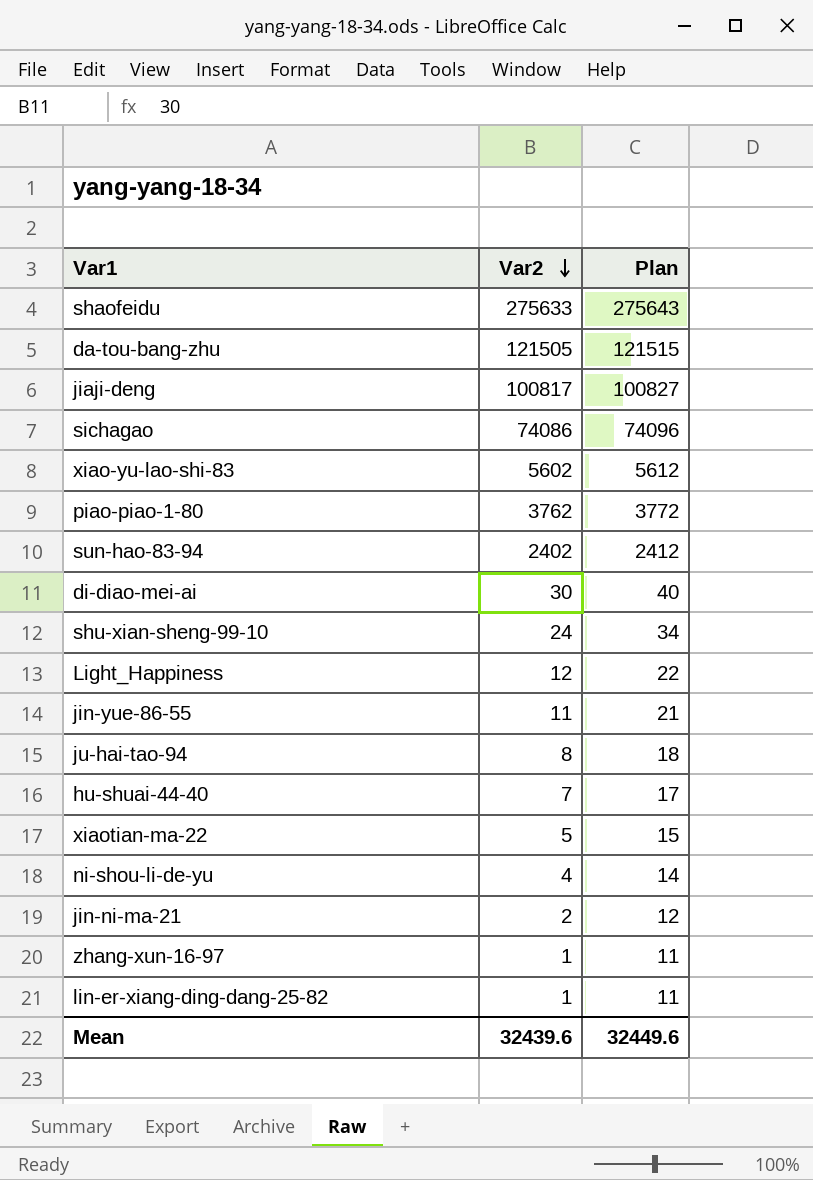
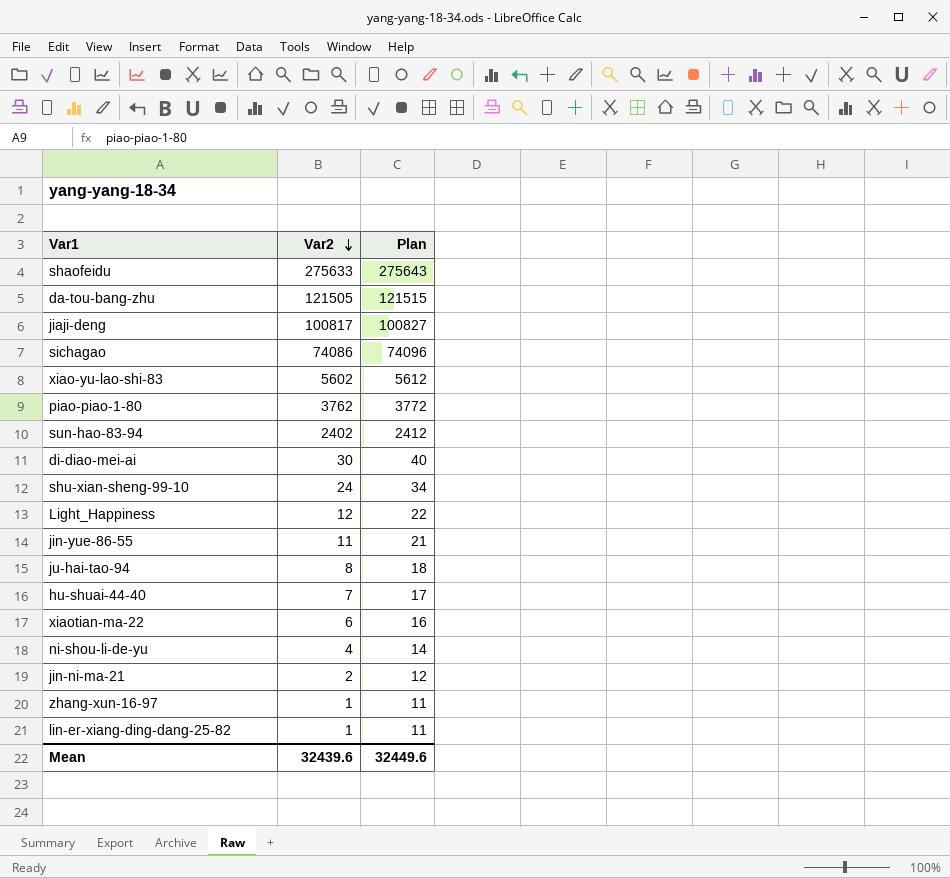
xiaotian-ma-22 | Var2: 5 -> 6
xiaotian-ma-22 | Plan: 15 -> 16

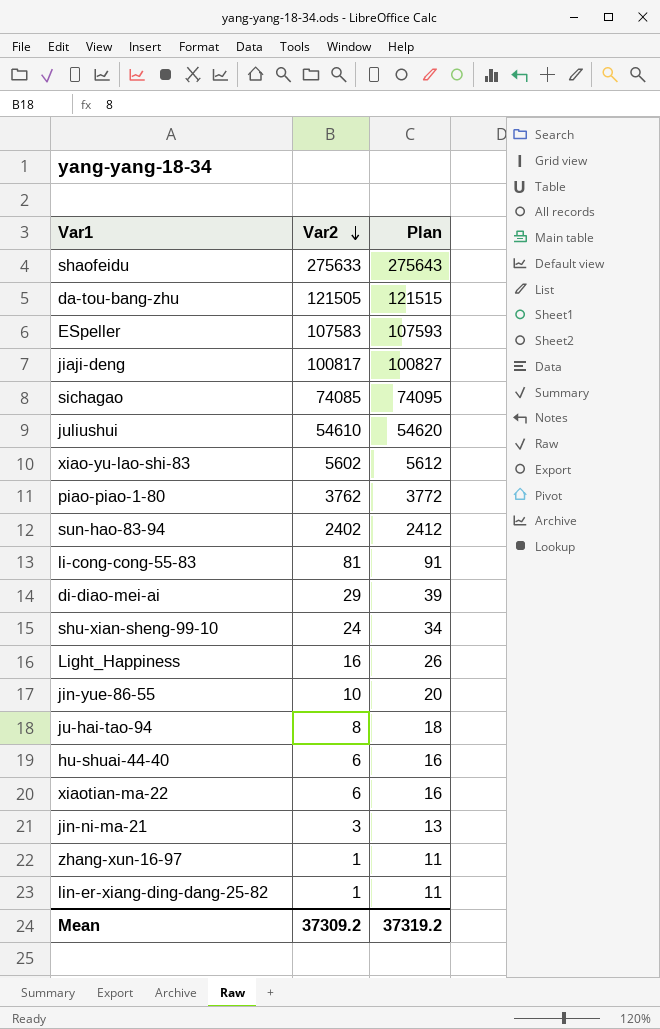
row ni-shou-li-de-yu: 4 | 14 -> none
row ESpeller: none -> 107583 | 107593
sichagao | Var2: 74086 -> 74085
sichagao | Plan: 74096 -> 74095
row juliushui: none -> 54610 | 54620
row li-cong-cong-55-83: none -> 81 | 91
di-diao-mei-ai | Var2: 30 -> 29
di-diao-mei-ai | Plan: 40 -> 39
Light_Happiness | Var2: 12 -> 16
Light_Happiness | Plan: 22 -> 26
jin-yue-86-55 | Var2: 11 -> 10
jin-yue-86-55 | Plan: 21 -> 20
hu-shuai-44-40 | Var2: 7 -> 6
hu-shuai-44-40 | Plan: 17 -> 16
jin-ni-ma-21 | Var2: 2 -> 3
jin-ni-ma-21 | Plan: 12 -> 13
Mean | Var2: 32439.6 -> 37309.2
Mean | Plan: 32449.6 -> 37319.2

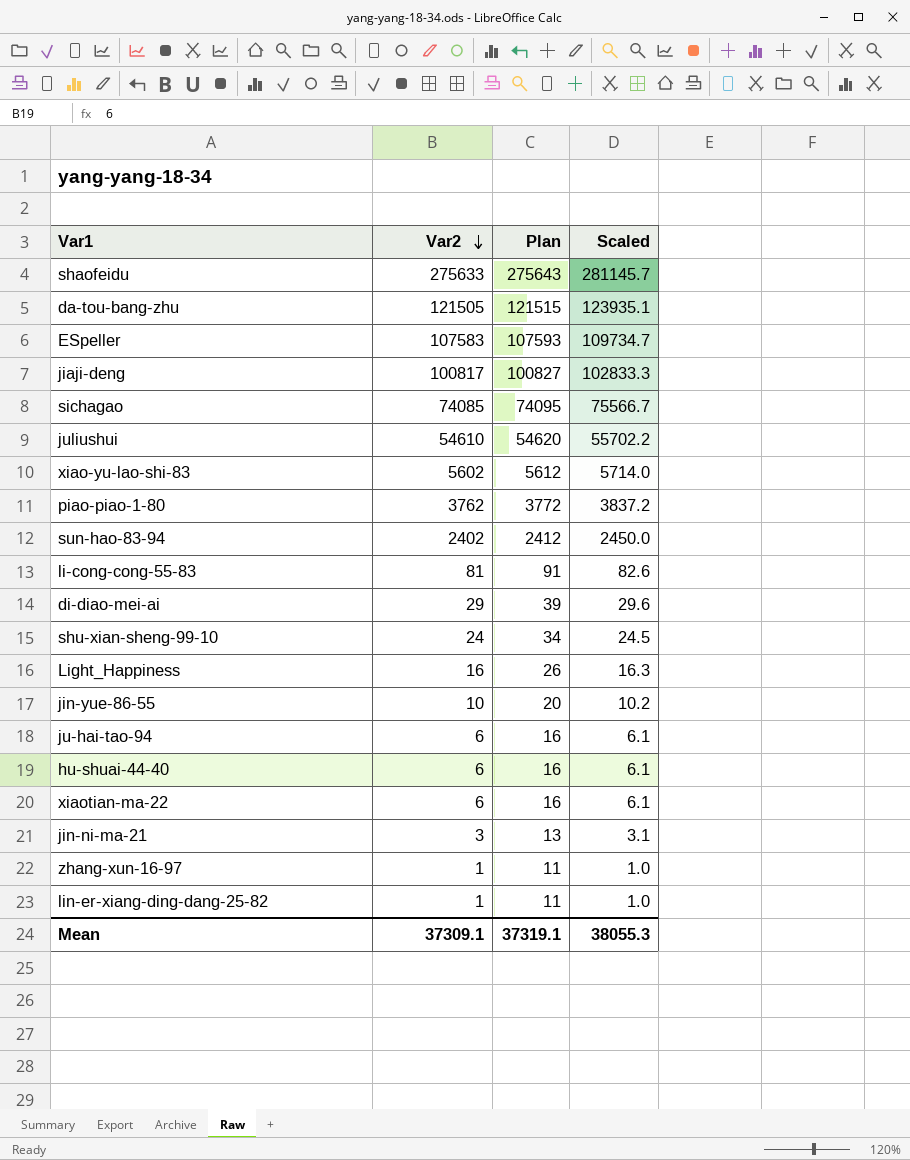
column Scaled | formula: none -> [Var2] * 1.02
ju-hai-tao-94 | Var2: 8 -> 6
ju-hai-tao-94 | Plan: 18 -> 16
Mean | Var2: 37309.2 -> 37309.1
Mean | Plan: 37319.2 -> 37319.1

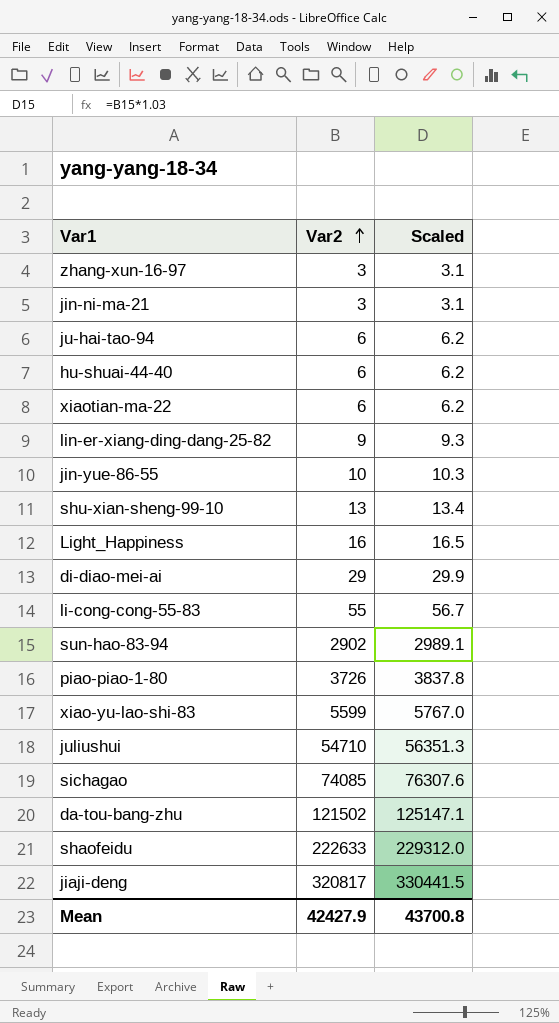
row order: Var2 descending -> Var2 ascending
column Plan | formula: [Var2] + 10 -> none
column Scaled | formula: [Var2] * 1.02 -> [Var2] * 1.03
row ESpeller: 107583 | 107593 | 109734.7 -> none
zhang-xun-16-97 | Var2: 1 -> 3
lin-er-xiang-ding-dang-25-82 | Var2: 1 -> 9
shu-xian-sheng-99-10 | Var2: 24 -> 13
li-cong-cong-55-83 | Var2: 81 -> 55
sun-hao-83-94 | Var2: 2402 -> 2902
piao-piao-1-80 | Var2: 3762 -> 3726
xiao-yu-lao-shi-83 | Var2: 5602 -> 5599
juliushui | Var2: 54610 -> 54710
da-tou-bang-zhu | Var2: 121505 -> 121502
shaofeidu | Var2: 275633 -> 222633
jiaji-deng | Var2: 100817 -> 320817
Mean | Var2: 37309.1 -> 42427.9
Mean | Scaled: 38055.3 -> 43700.8

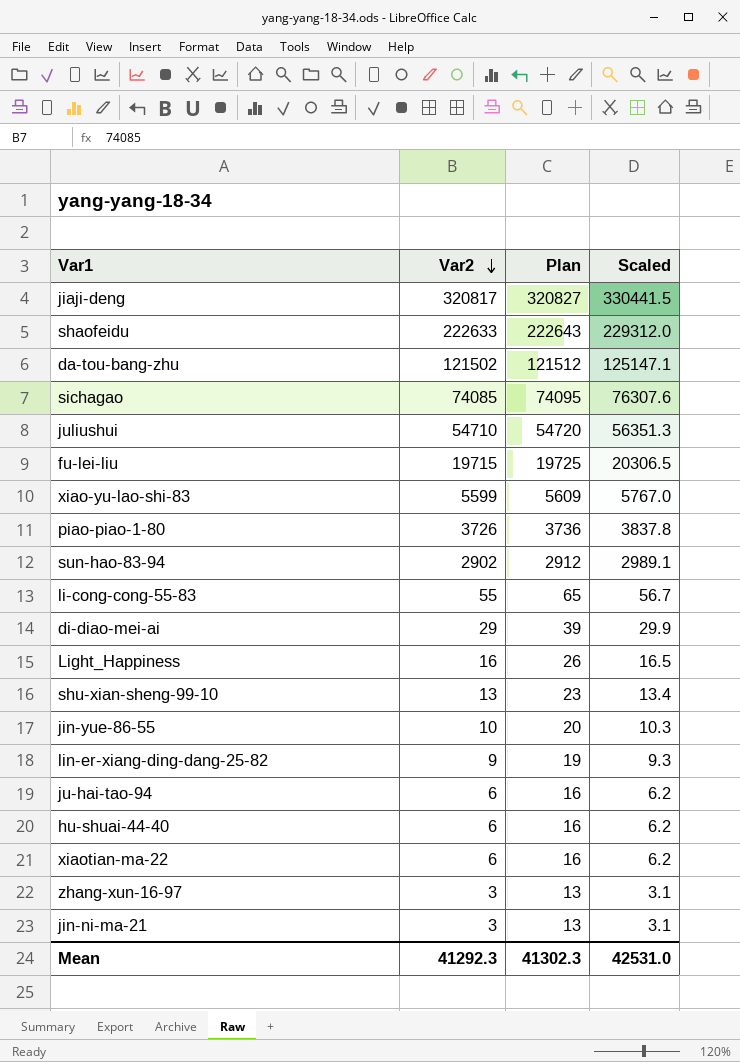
row order: Var2 ascending -> Var2 descending
column Plan | formula: none -> [Var2] + 10
row fu-lei-liu: none -> 19715 | 19725 | 20306.5
Mean | Var2: 42427.9 -> 41292.3
Mean | Scaled: 43700.8 -> 42531.0

